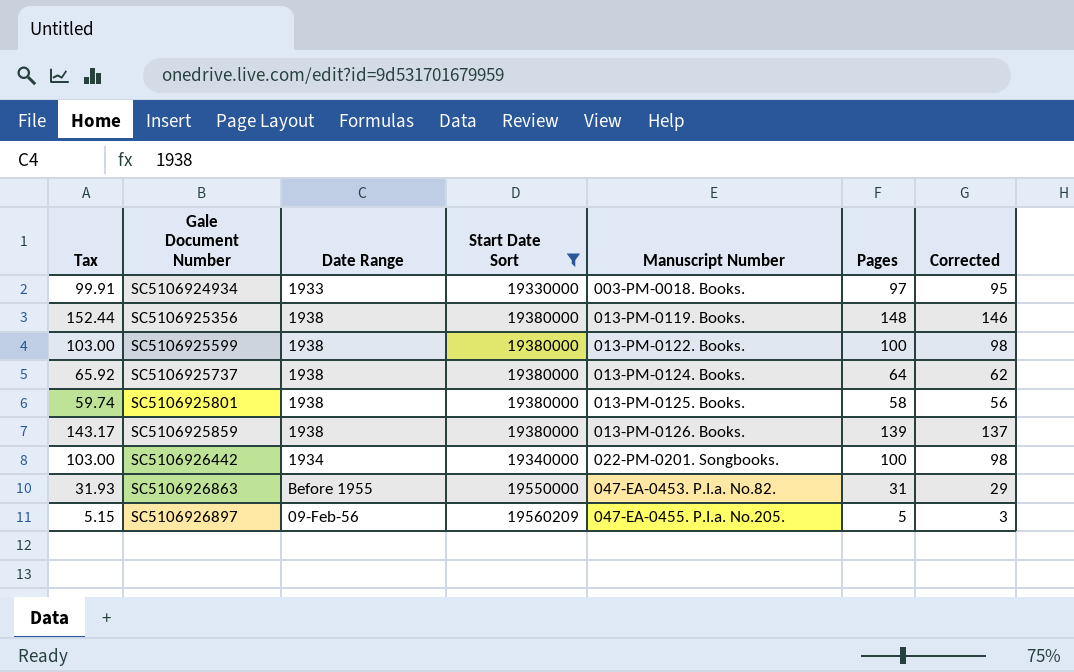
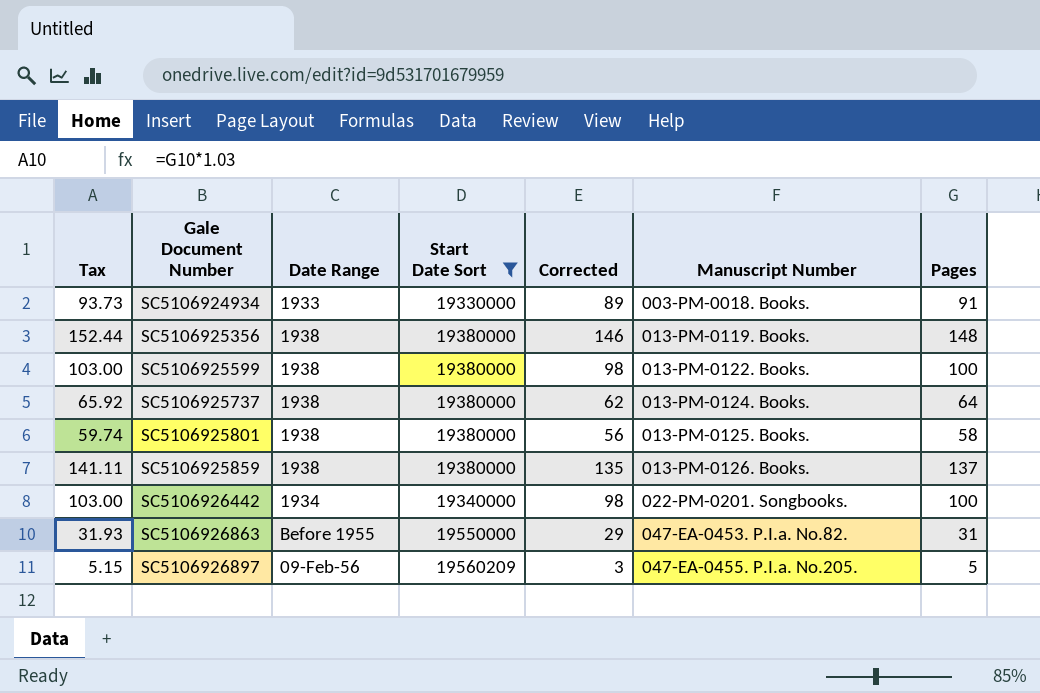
column Corrected | position: 7 -> 5
SC5106924934 | Tax: 99.91 -> 93.73
SC5106924934 | Corrected: 95 -> 89
SC5106924934 | Pages: 97 -> 91
SC5106925859 | Tax: 143.17 -> 141.11
SC5106925859 | Corrected: 137 -> 135
SC5106925859 | Pages: 139 -> 137

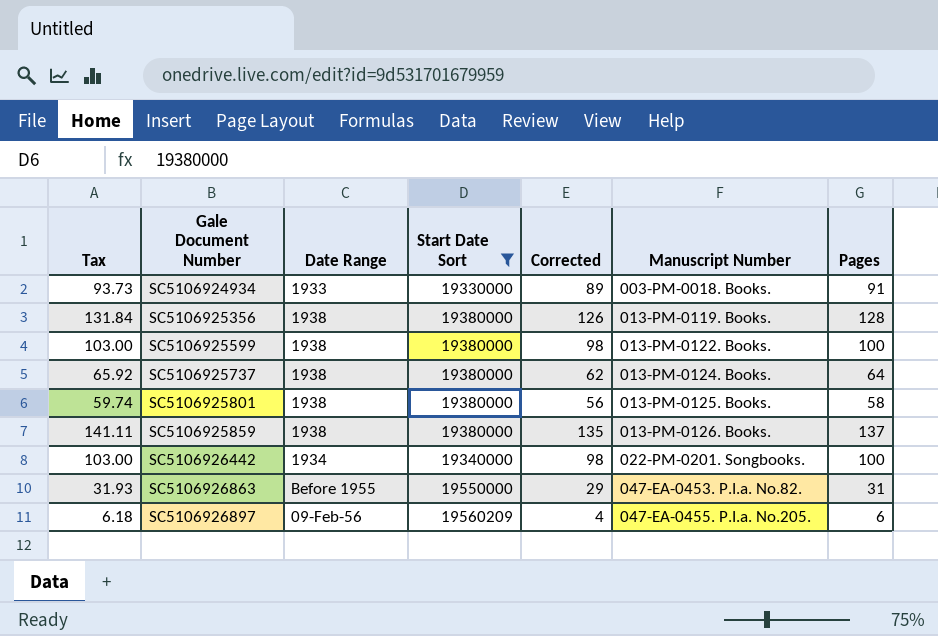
SC5106925356 | Tax: 152.44 -> 131.84
SC5106925356 | Corrected: 146 -> 126
SC5106925356 | Pages: 148 -> 128
SC5106926897 | Tax: 5.15 -> 6.18
SC5106926897 | Corrected: 3 -> 4
SC5106926897 | Pages: 5 -> 6

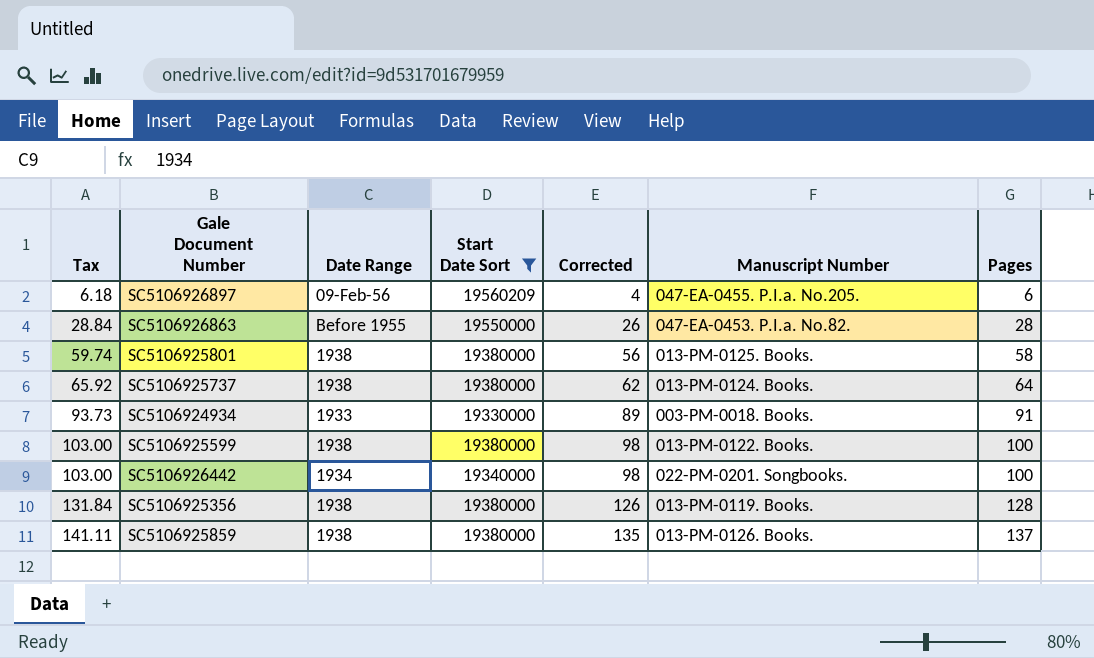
row order: Gale Document Number ascending -> Tax ascending
SC5106926863 | Tax: 31.93 -> 28.84
SC5106926863 | Corrected: 29 -> 26
SC5106926863 | Pages: 31 -> 28

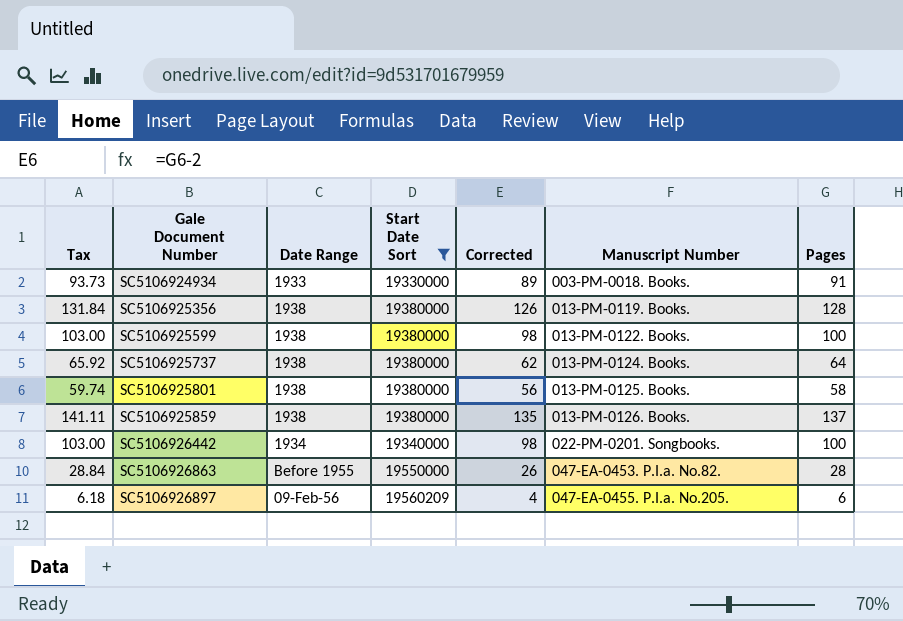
row order: Tax ascending -> Gale Document Number ascending

